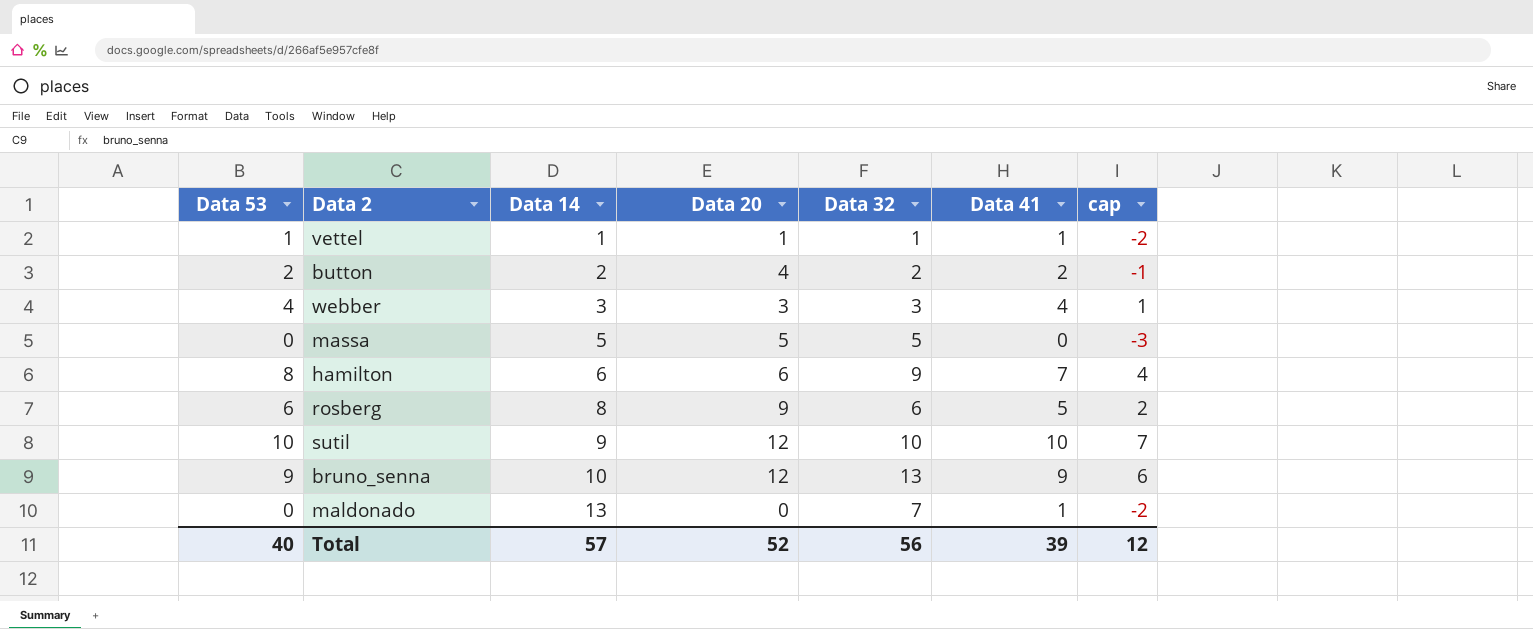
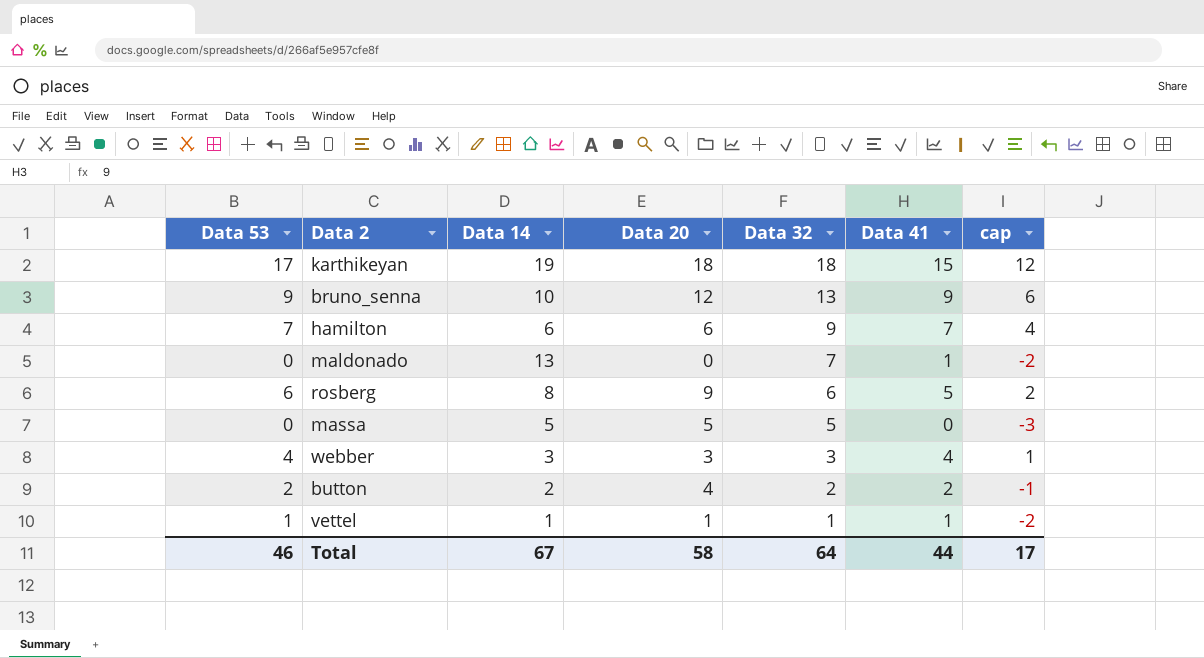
row order: Data 14 ascending -> Data 32 descending
row sutil: 10 | 9 | 12 | 10 | 10 | 7 -> none
row karthikeyan: none -> 17 | 19 | 18 | 18 | 15 | 12
hamilton | Data 53: 8 -> 7
Total | Data 53: 40 -> 46
Total | Data 14: 57 -> 67
Total | Data 20: 52 -> 58
Total | Data 32: 56 -> 64
Total | Data 41: 39 -> 44
Total | cap: 12 -> 17

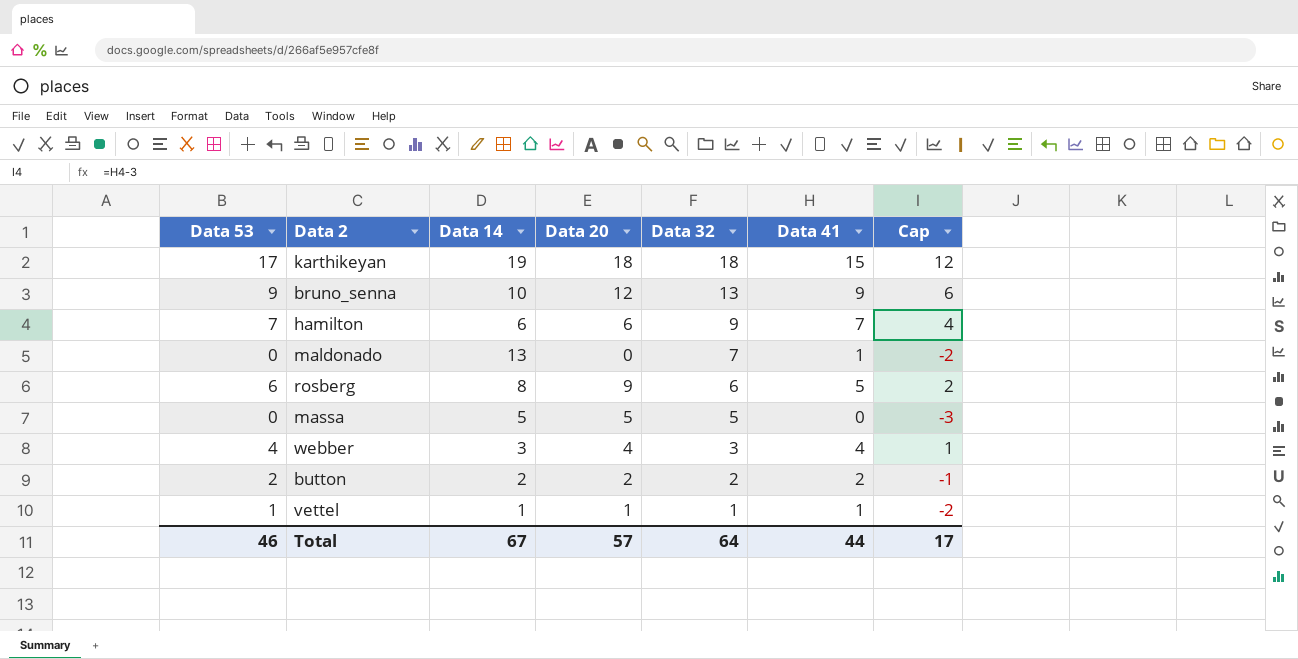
column name: cap -> Cap
webber | Data 20: 3 -> 4
button | Data 20: 4 -> 2
Total | Data 20: 58 -> 57

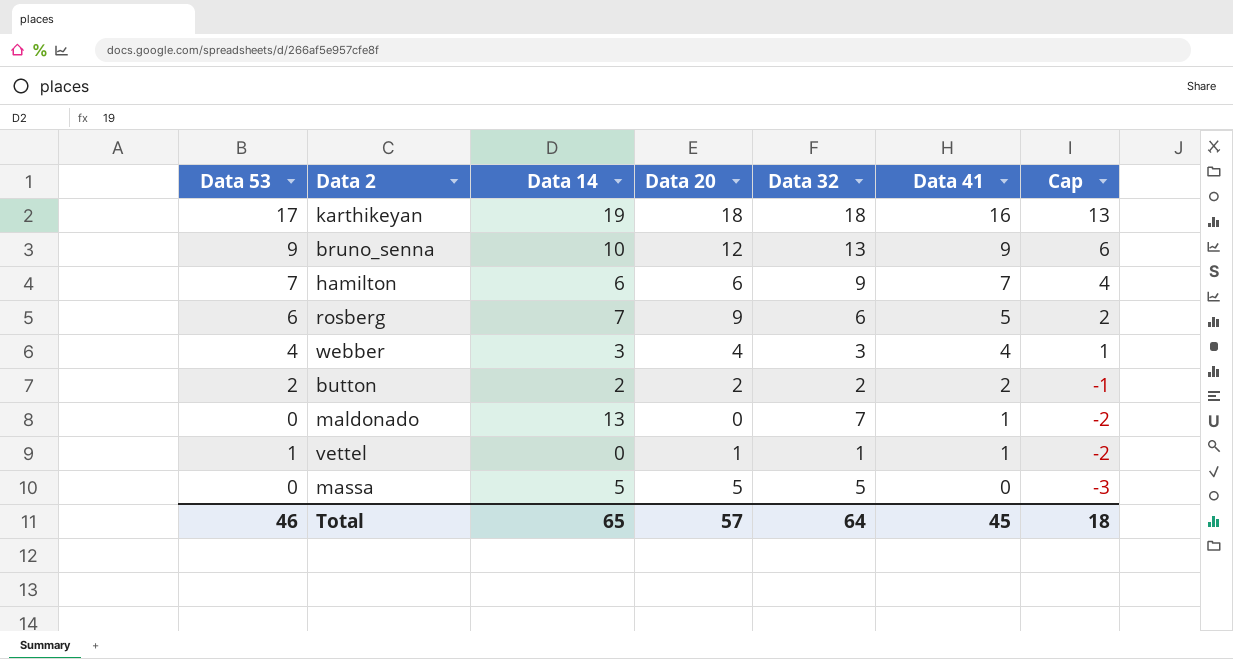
row order: Data 32 descending -> Data 41 descending
karthikeyan | Data 41: 15 -> 16
karthikeyan | Cap: 12 -> 13
rosberg | Data 14: 8 -> 7
vettel | Data 14: 1 -> 0
Total | Data 14: 67 -> 65
Total | Data 41: 44 -> 45
Total | Cap: 17 -> 18

